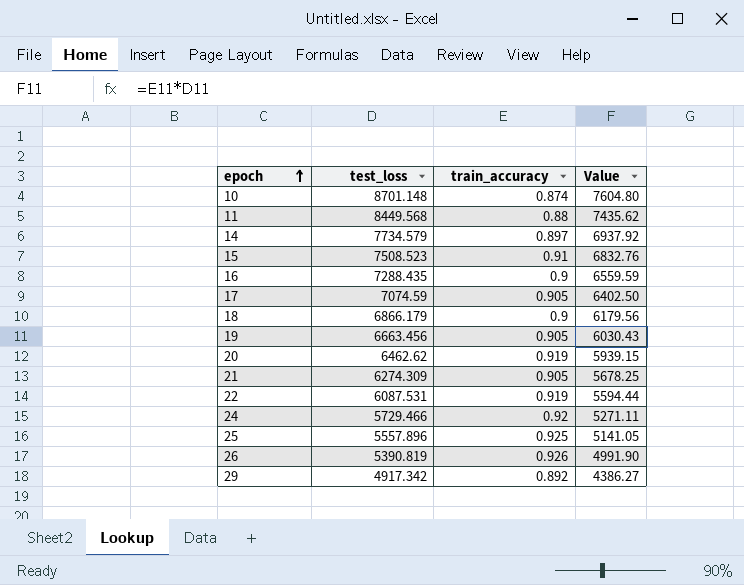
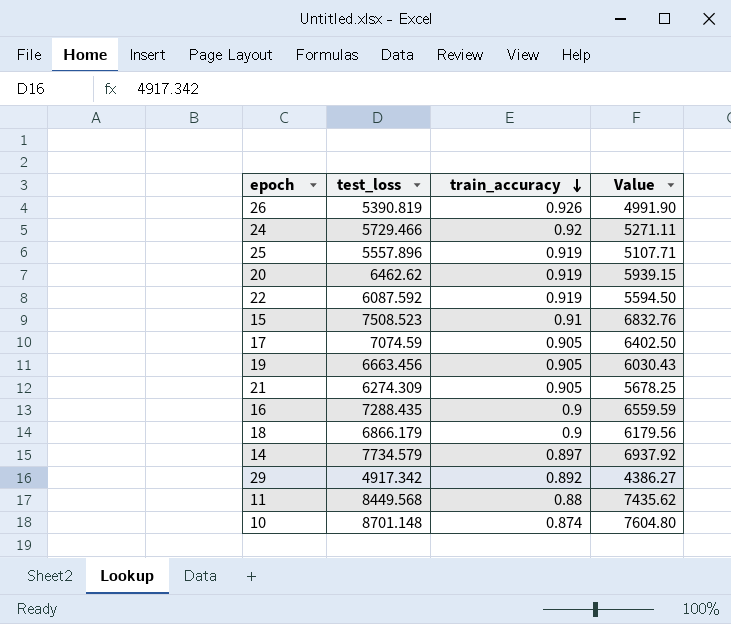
row order: epoch ascending -> train_accuracy descending
25 | train_accuracy: 0.925 -> 0.919
25 | Value: 5141.05 -> 5107.71
22 | test_loss: 6087.531 -> 6087.592
22 | Value: 5594.44 -> 5594.50

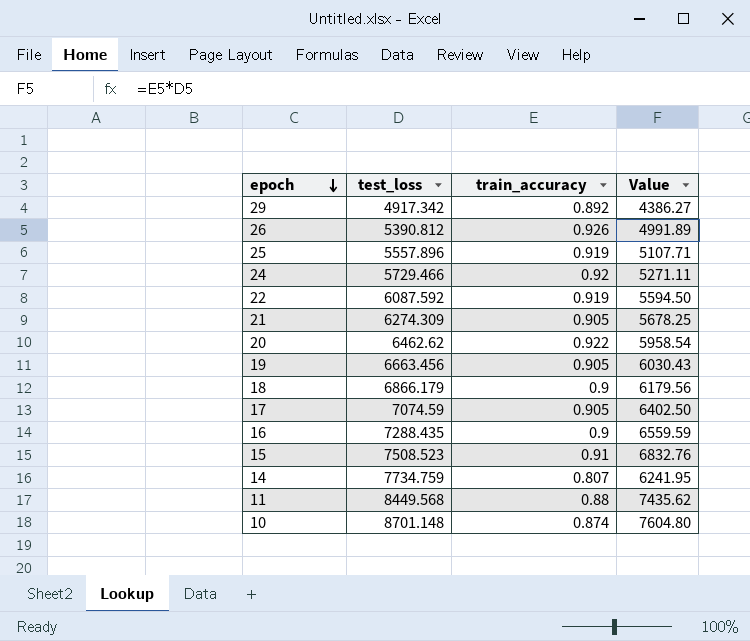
row order: train_accuracy descending -> epoch descending
26 | test_loss: 5390.819 -> 5390.812
26 | Value: 4991.90 -> 4991.89
20 | train_accuracy: 0.919 -> 0.922
20 | Value: 5939.15 -> 5958.54
14 | test_loss: 7734.579 -> 7734.759
14 | train_accuracy: 0.897 -> 0.807
14 | Value: 6937.92 -> 6241.95

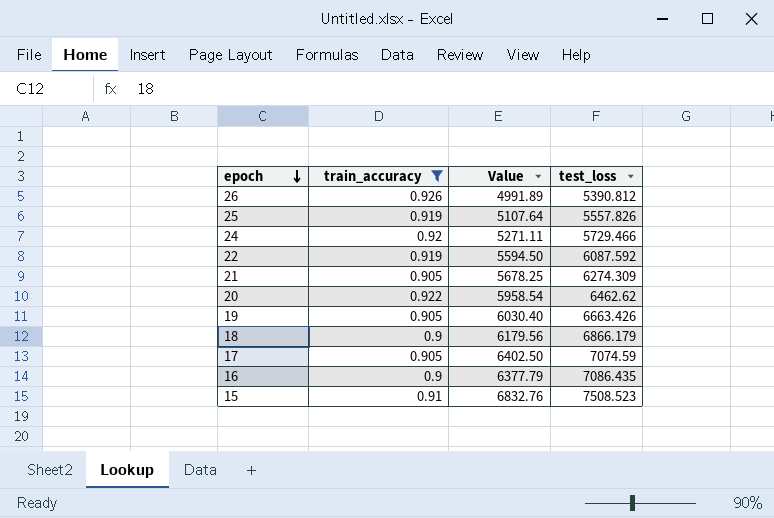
filter: none -> train_accuracy >= 0.9
column test_loss | position: 2 -> 4
25 | Value: 5107.71 -> 5107.64
25 | test_loss: 5557.896 -> 5557.826
19 | Value: 6030.43 -> 6030.40
19 | test_loss: 6663.456 -> 6663.426
16 | Value: 6559.59 -> 6377.79
16 | test_loss: 7288.435 -> 7086.435

